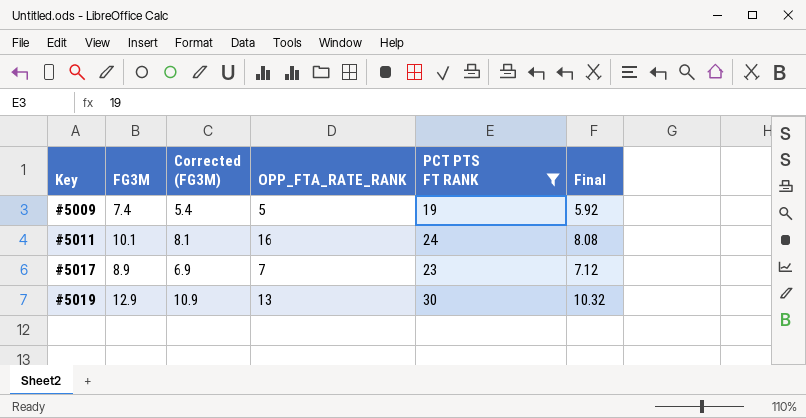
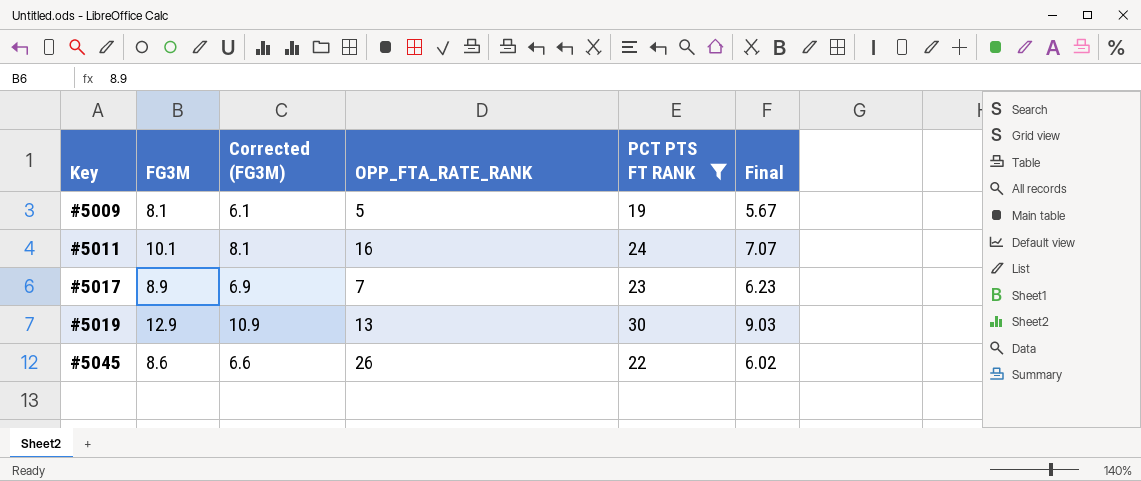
column Final | formula: [FG3M] * 0.8 -> [FG3M] * 0.7
#5009 | FG3M: 7.4 -> 8.1
#5009 | Corrected (FG3M): 5.4 -> 6.1
row #5045: none -> 8.6 | 6.6 | 26 | 22 | 6.02

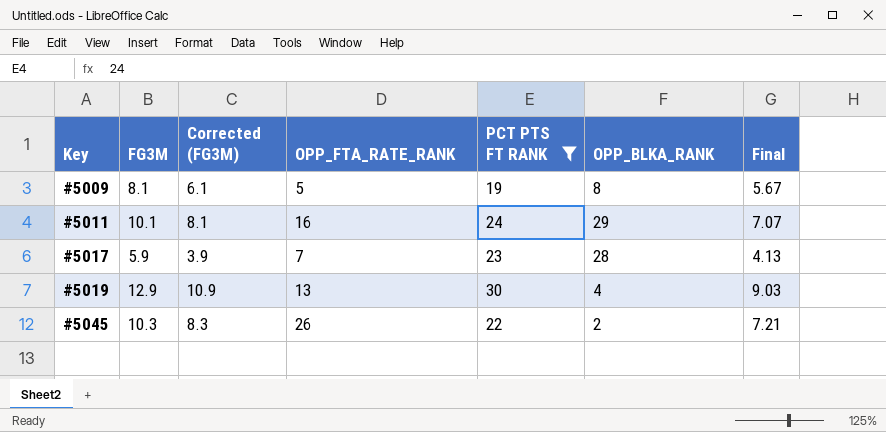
column OPP_BLKA_RANK | position: none -> 6
#5017 | FG3M: 8.9 -> 5.9
#5017 | Corrected (FG3M): 6.9 -> 3.9
#5017 | Final: 6.23 -> 4.13
#5045 | FG3M: 8.6 -> 10.3
#5045 | Corrected (FG3M): 6.6 -> 8.3
#5045 | Final: 6.02 -> 7.21

